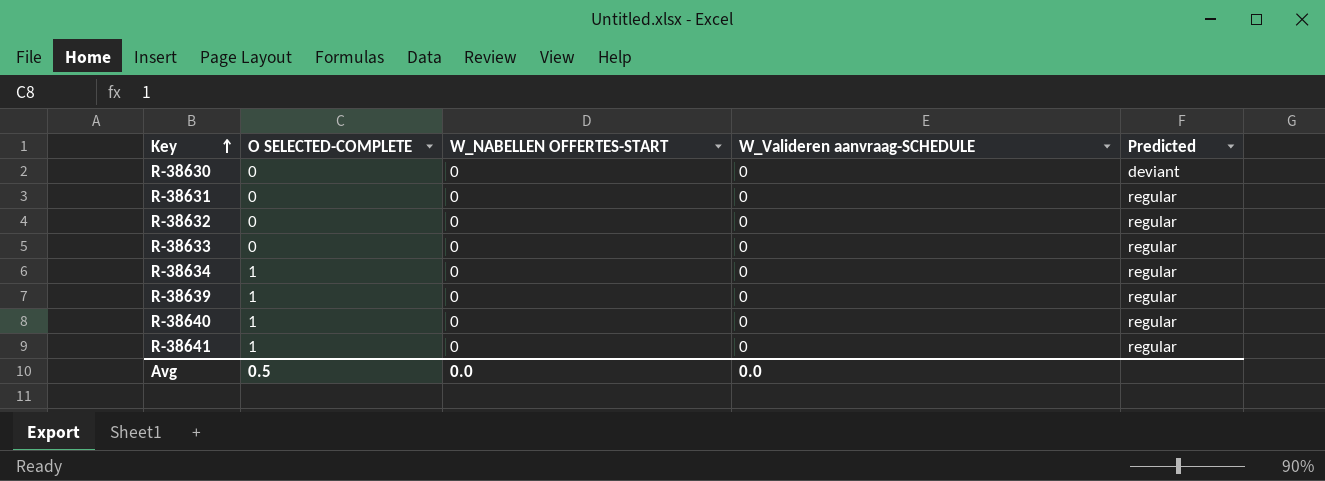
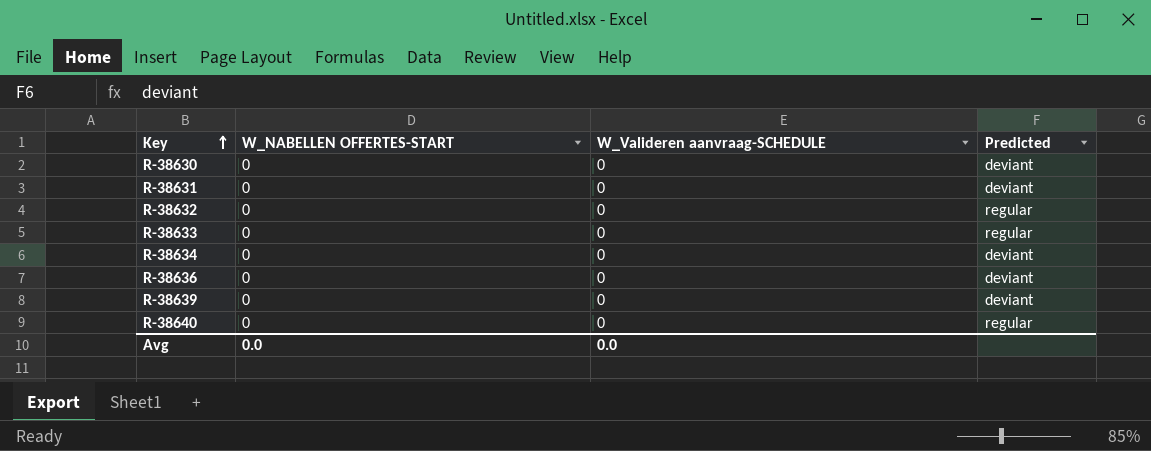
column O SELECTED-COMPLETE | position: 2 -> none
row R-38641: 1 | 0 | 0 | regular -> none
R-38631 | Predicted: regular -> deviant
R-38634 | Predicted: regular -> deviant
row R-38636: none -> 0 | 0 | deviant
R-38639 | Predicted: regular -> deviant

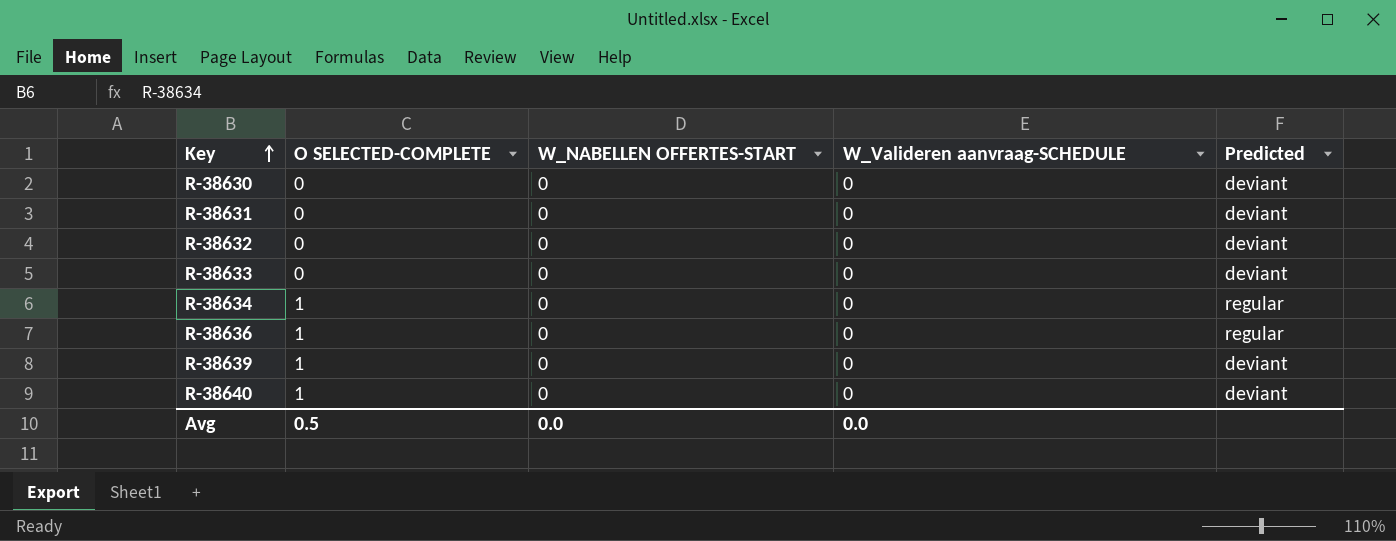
column O SELECTED-COMPLETE | position: none -> 2
R-38632 | Predicted: regular -> deviant
R-38633 | Predicted: regular -> deviant
R-38634 | Predicted: deviant -> regular
R-38636 | Predicted: deviant -> regular
R-38640 | Predicted: regular -> deviant

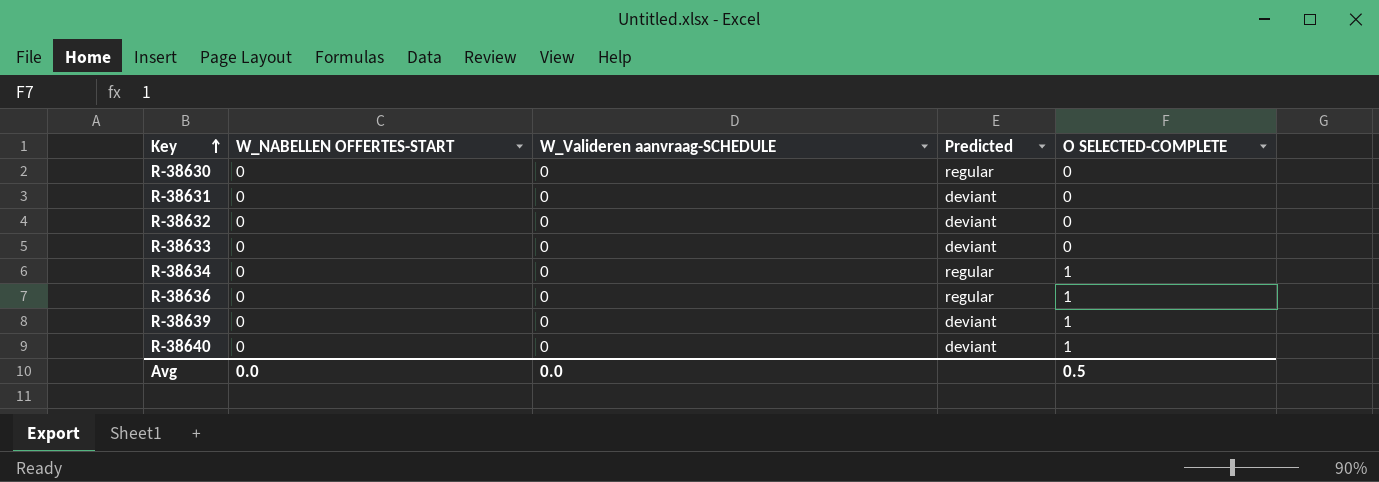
column O SELECTED-COMPLETE | position: 2 -> 5
R-38630 | Predicted: deviant -> regular

